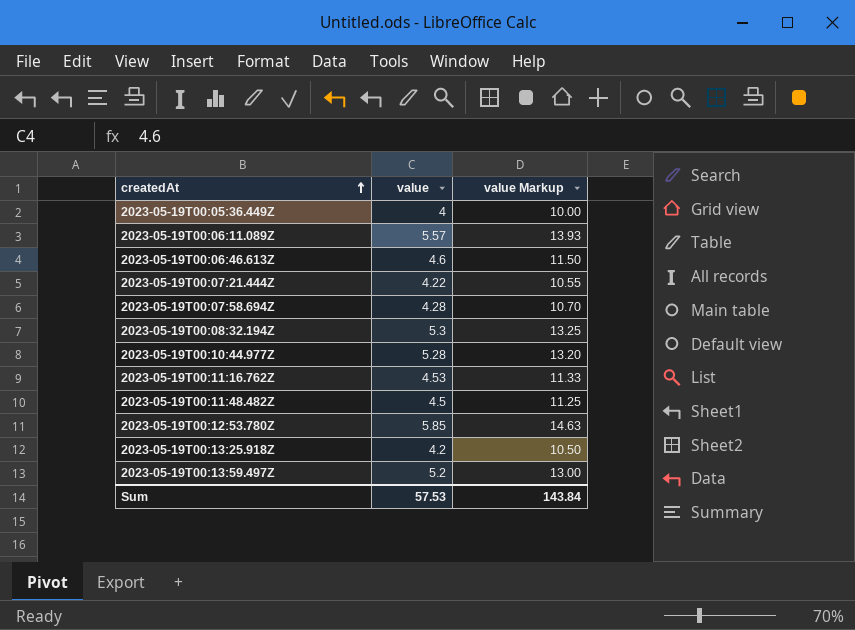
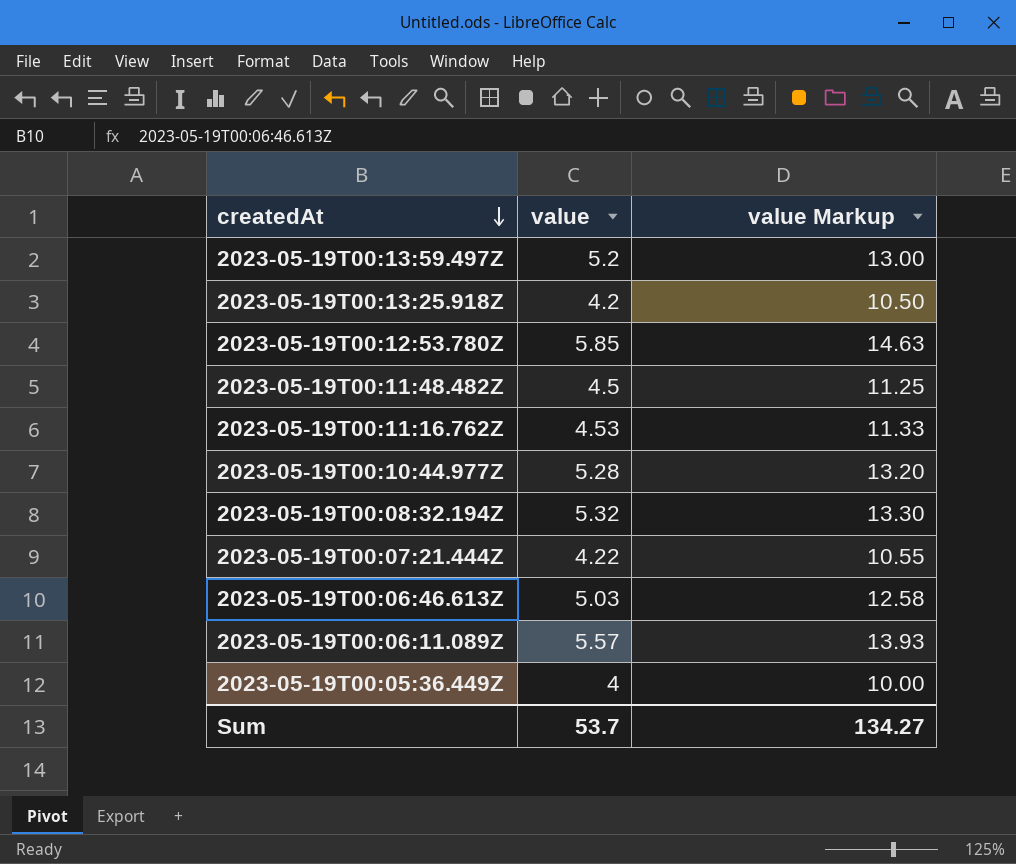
row order: createdAt ascending -> createdAt descending
row 2023-05-19T00:07:58.694Z: 4.28 | 10.70 -> none
2023-05-19T00:08:32.194Z | value: 5.3 -> 5.32
2023-05-19T00:08:32.194Z | value Markup: 13.25 -> 13.30
2023-05-19T00:06:46.613Z | value: 4.6 -> 5.03
2023-05-19T00:06:46.613Z | value Markup: 11.50 -> 12.58
Sum | value: 57.53 -> 53.7
Sum | value Markup: 143.84 -> 134.27

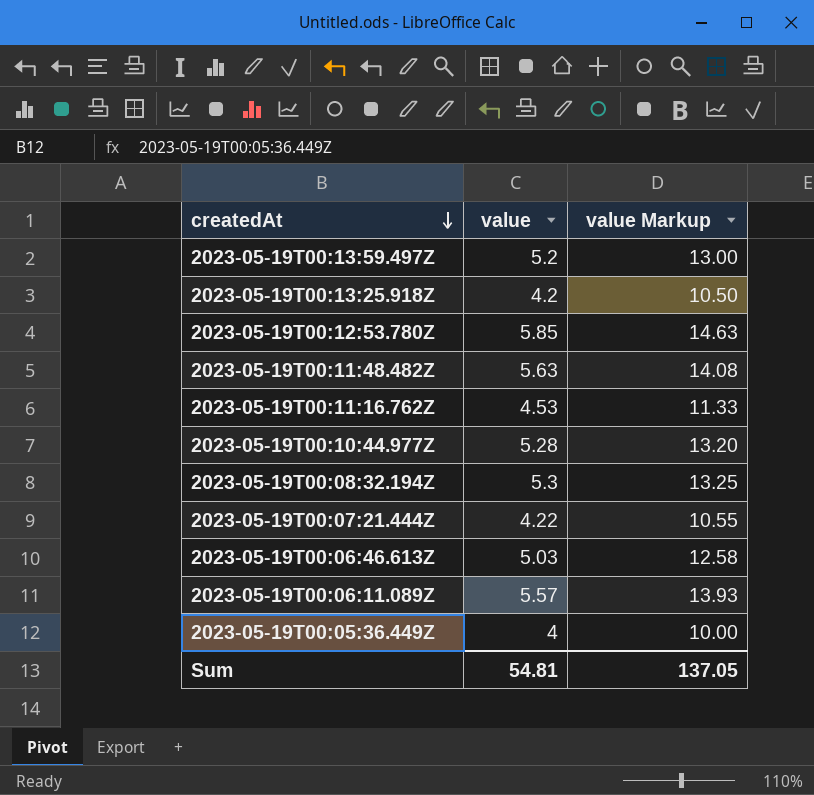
2023-05-19T00:11:48.482Z | value: 4.5 -> 5.63
2023-05-19T00:11:48.482Z | value Markup: 11.25 -> 14.08
2023-05-19T00:08:32.194Z | value: 5.32 -> 5.3
2023-05-19T00:08:32.194Z | value Markup: 13.30 -> 13.25
Sum | value: 53.7 -> 54.81
Sum | value Markup: 134.27 -> 137.05

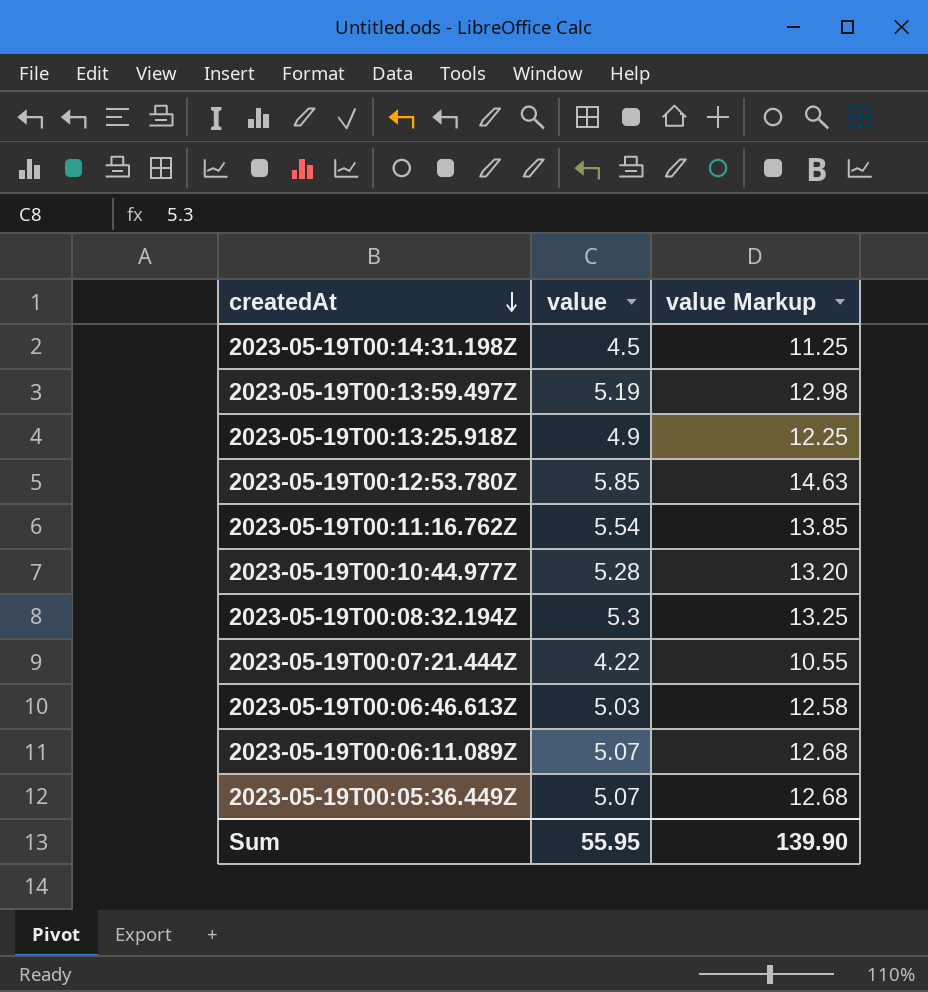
row 2023-05-19T00:11:48.482Z: 5.63 | 14.08 -> none
row 2023-05-19T00:14:31.198Z: none -> 4.5 | 11.25
2023-05-19T00:13:59.497Z | value: 5.2 -> 5.19
2023-05-19T00:13:59.497Z | value Markup: 13.00 -> 12.98
2023-05-19T00:13:25.918Z | value: 4.2 -> 4.9
2023-05-19T00:13:25.918Z | value Markup: 10.50 -> 12.25
2023-05-19T00:11:16.762Z | value: 4.53 -> 5.54
2023-05-19T00:11:16.762Z | value Markup: 11.33 -> 13.85
2023-05-19T00:06:11.089Z | value: 5.57 -> 5.07
2023-05-19T00:06:11.089Z | value Markup: 13.93 -> 12.68
2023-05-19T00:05:36.449Z | value: 4 -> 5.07
2023-05-19T00:05:36.449Z | value Markup: 10.00 -> 12.68
Sum | value: 54.81 -> 55.95
Sum | value Markup: 137.05 -> 139.90

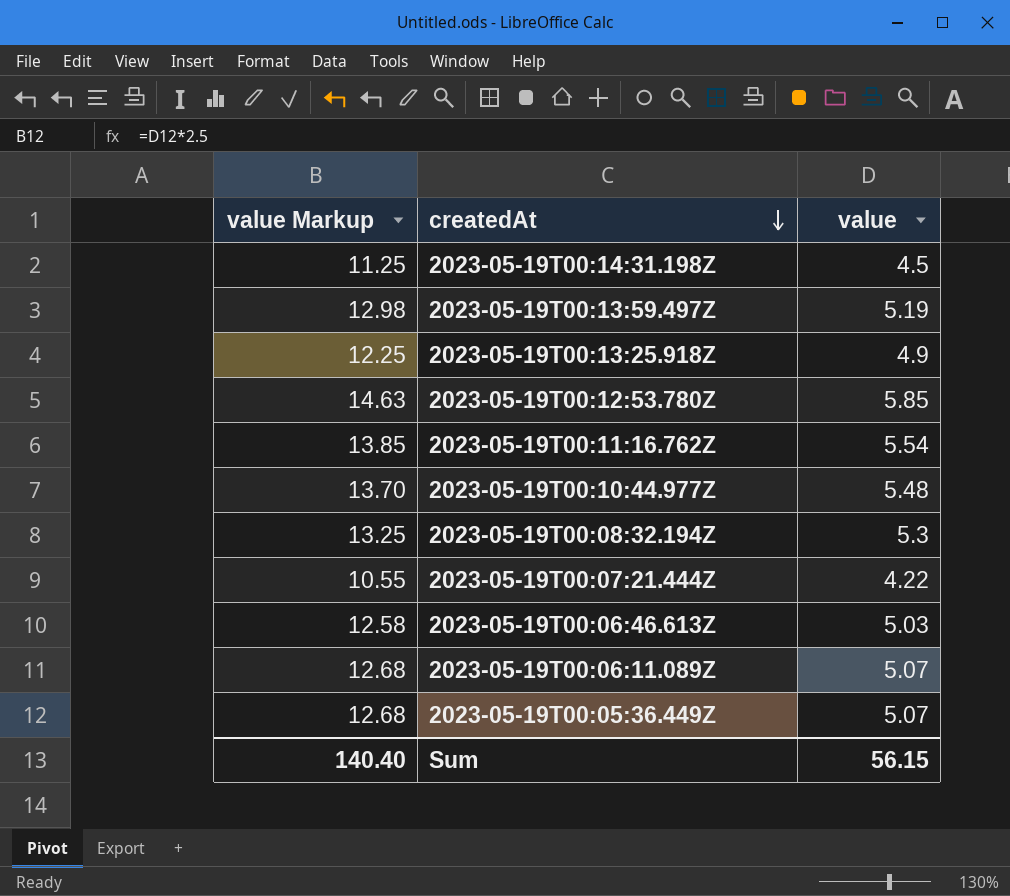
column value Markup | position: 3 -> 1
2023-05-19T00:10:44.977Z | value Markup: 13.20 -> 13.70
2023-05-19T00:10:44.977Z | value: 5.28 -> 5.48
Sum | value Markup: 139.90 -> 140.40
Sum | value: 55.95 -> 56.15

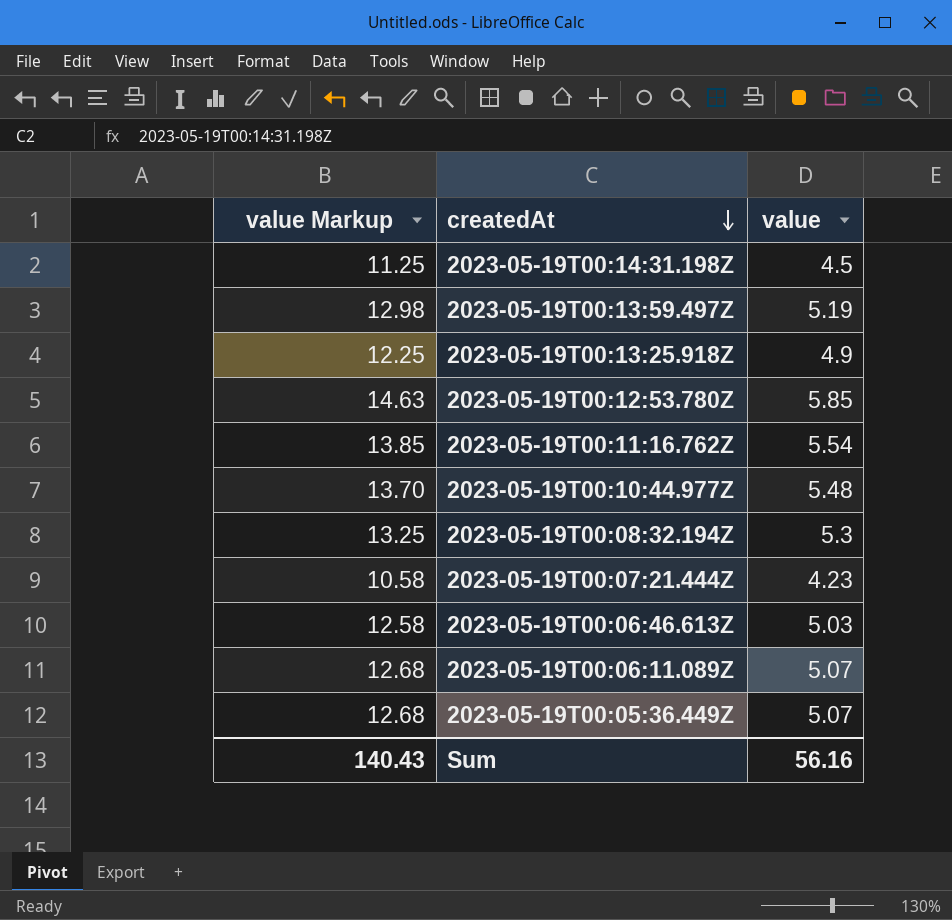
2023-05-19T00:07:21.444Z | value Markup: 10.55 -> 10.58
2023-05-19T00:07:21.444Z | value: 4.22 -> 4.23
Sum | value Markup: 140.40 -> 140.43
Sum | value: 56.15 -> 56.16

